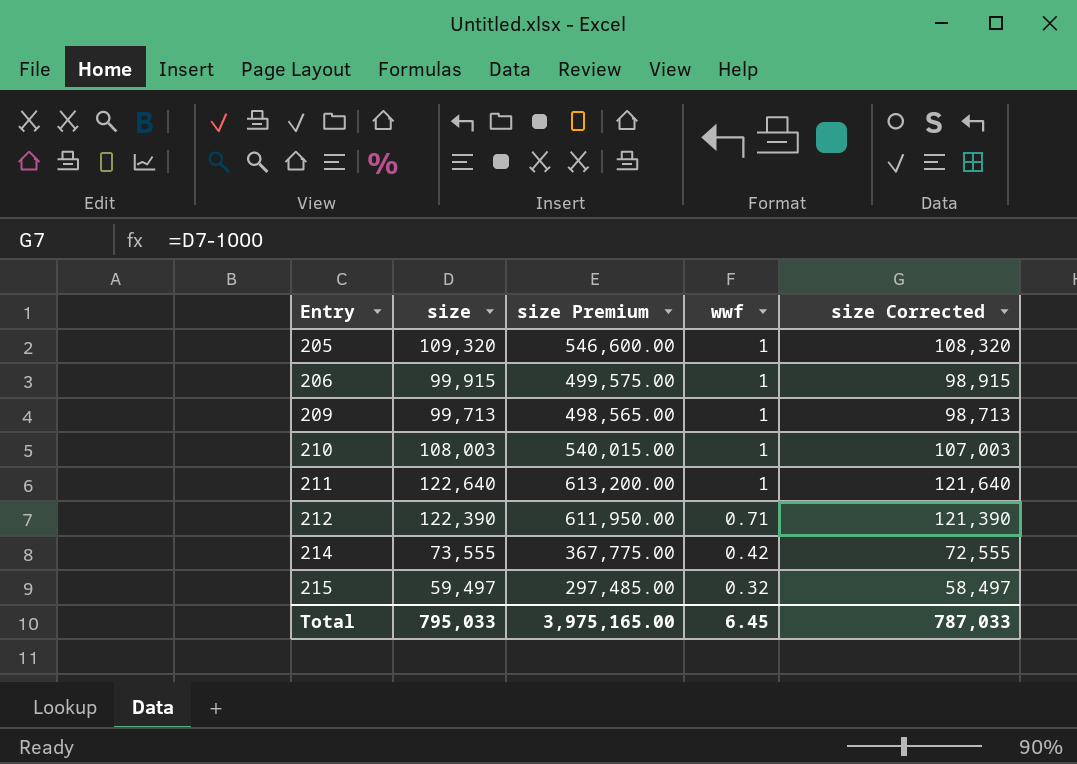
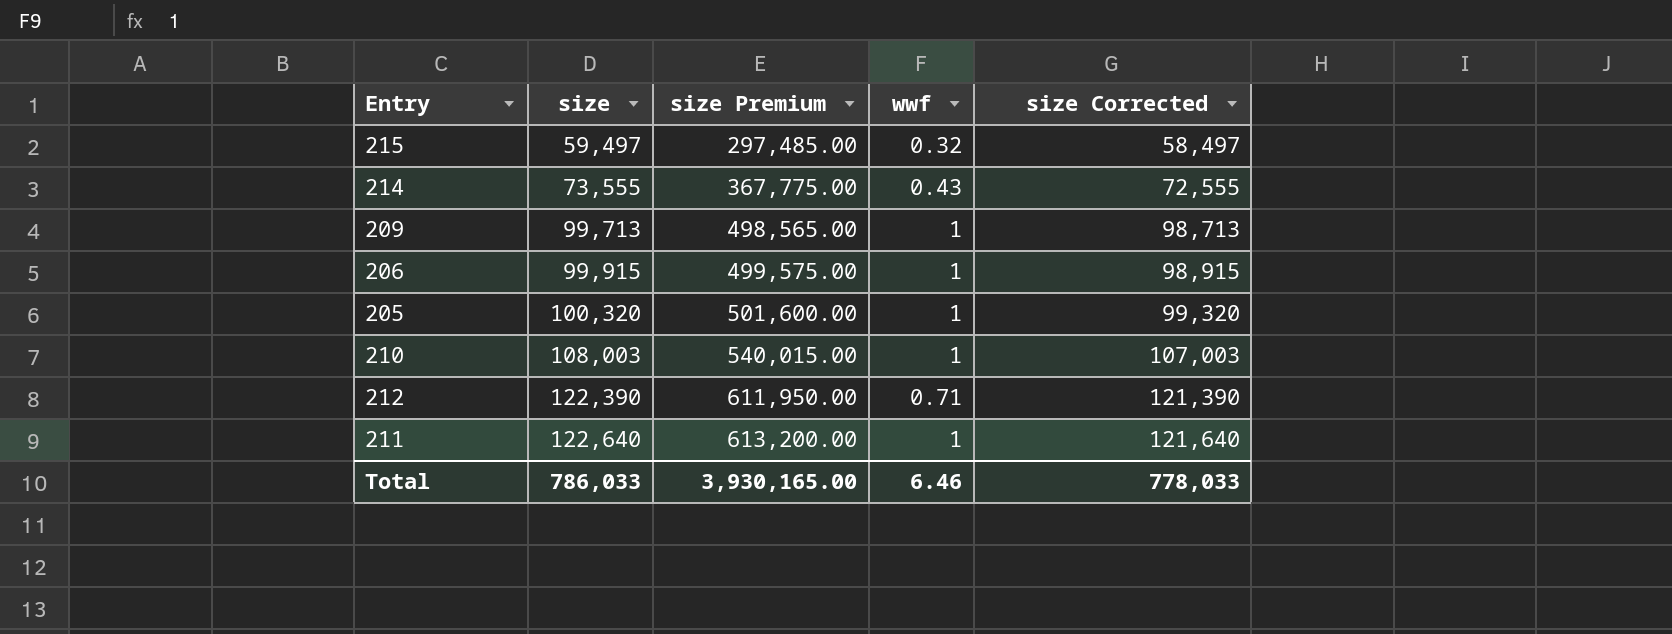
row order: Entry ascending -> size ascending
214 | wwf: 0.42 -> 0.43
205 | size: 109,320 -> 100,320
205 | size Premium: 546,600.00 -> 501,600.00
205 | size Corrected: 108,320 -> 99,320
Total | size: 795,033 -> 786,033
Total | size Premium: 3,975,165.00 -> 3,930,165.00
Total | wwf: 6.45 -> 6.46
Total | size Corrected: 787,033 -> 778,033

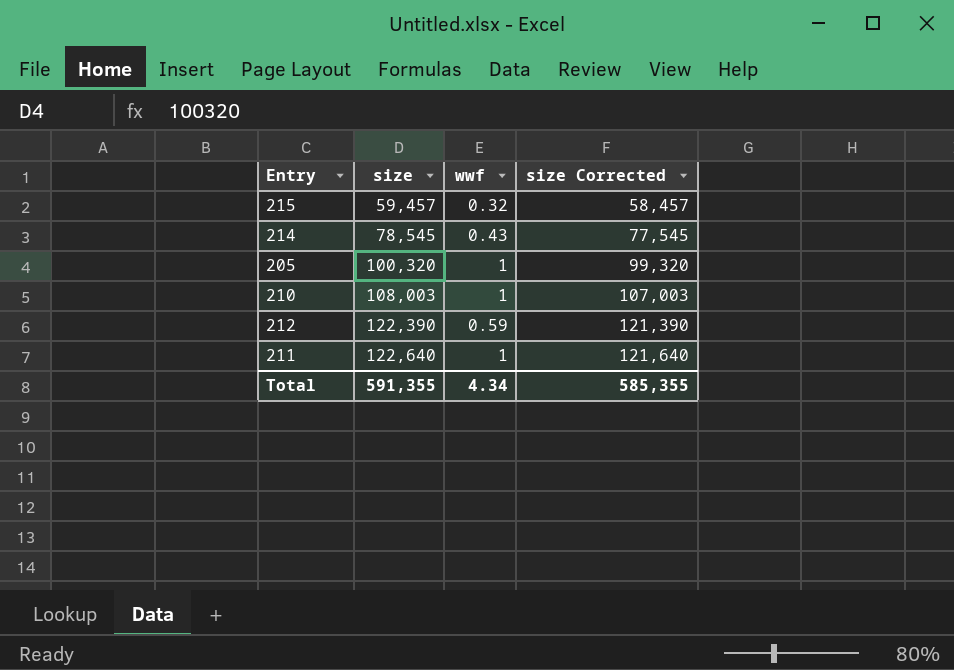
column size Premium | formula: [size] * 5 -> none
row 209: 99,713 | 498,565.00 | 1 | 98,713 -> none
row 206: 99,915 | 499,575.00 | 1 | 98,915 -> none
215 | size: 59,497 -> 59,457
215 | size Corrected: 58,497 -> 58,457
214 | size: 73,555 -> 78,545
214 | size Corrected: 72,555 -> 77,545
212 | wwf: 0.71 -> 0.59
Total | size: 786,033 -> 591,355
Total | wwf: 6.46 -> 4.34
Total | size Corrected: 778,033 -> 585,355

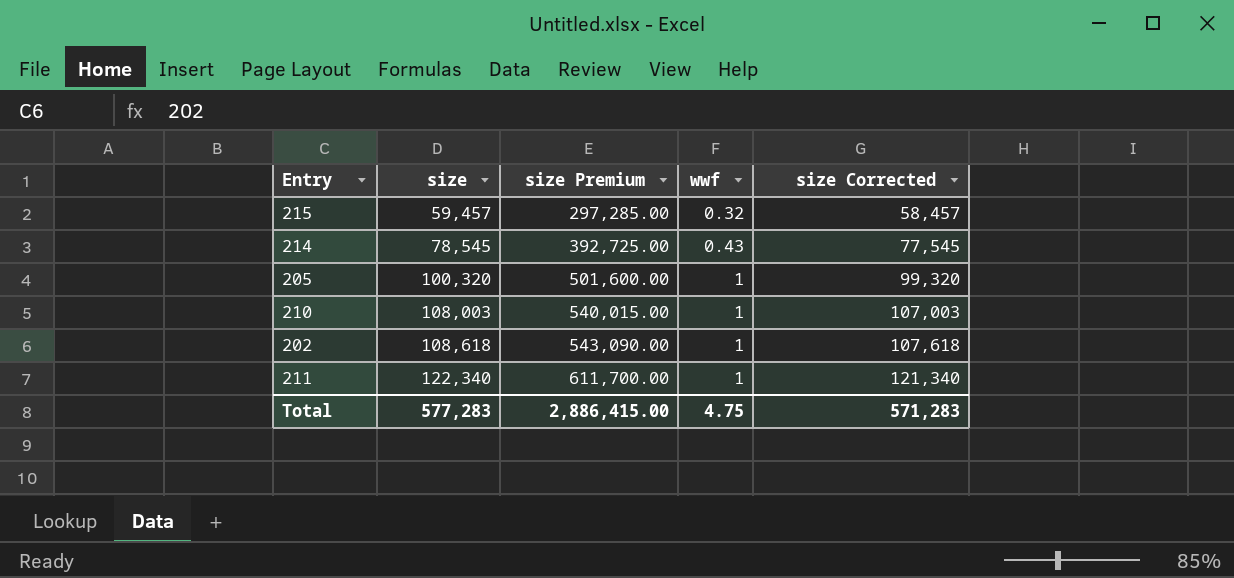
column size Premium | formula: none -> [size] * 5
row 212: 122,390 | 0.59 | 121,390 -> none
row 202: none -> 108,618 | 543,090.00 | 1 | 107,618
211 | size: 122,640 -> 122,340
211 | size Corrected: 121,640 -> 121,340
Total | size: 591,355 -> 577,283
Total | wwf: 4.34 -> 4.75
Total | size Corrected: 585,355 -> 571,283

